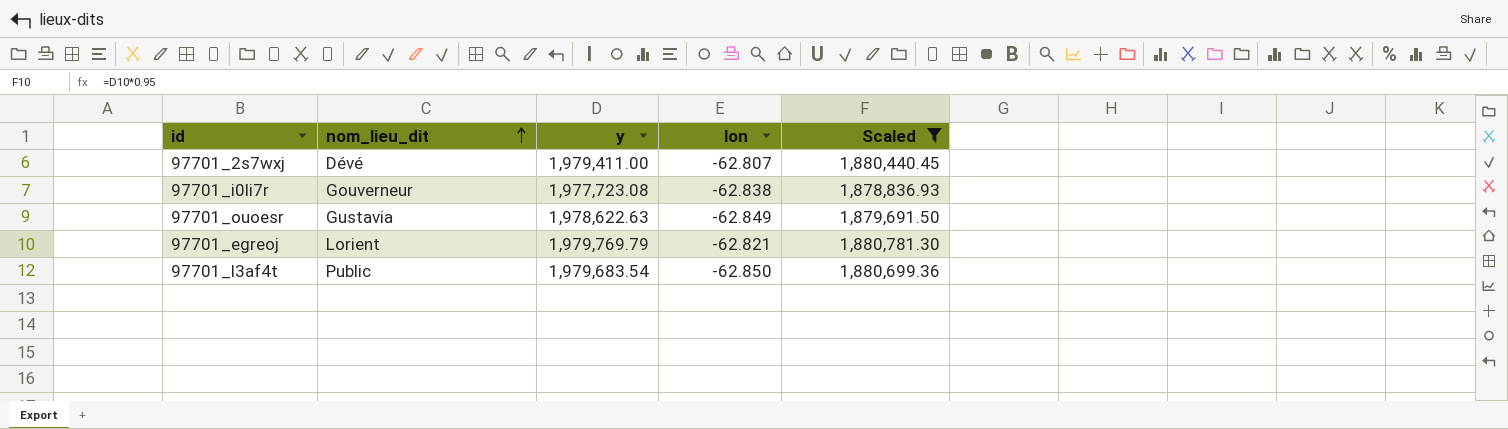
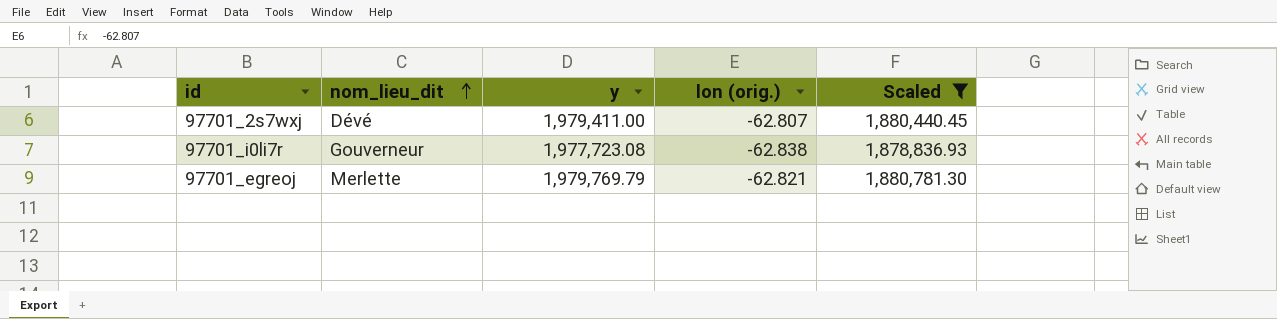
column name: lon -> lon (orig.)
row 97701_ouoesr: Gustavia | 1,978,622.63 | -62.849 | 1,879,691.50 -> none
row 97701_l3af4t: Public | 1,979,683.54 | -62.850 | 1,880,699.36 -> none
97701_egreoj | nom_lieu_dit: Lorient -> Merlette

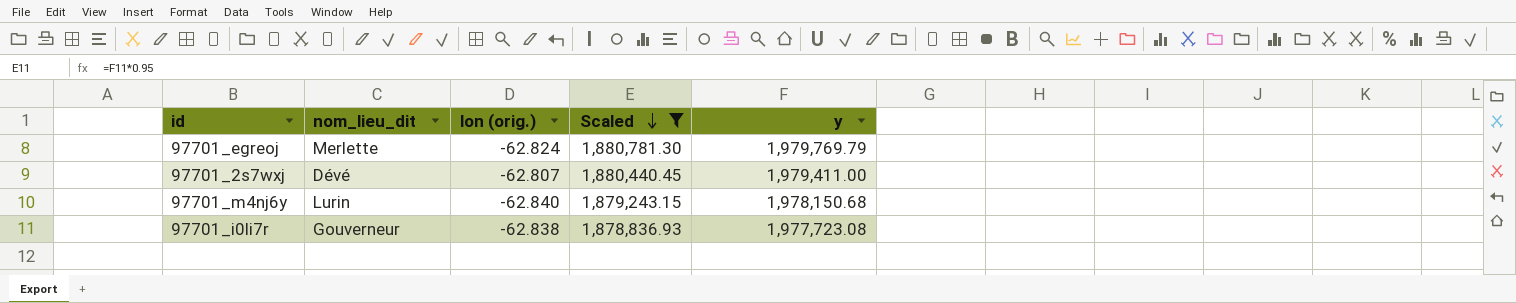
row order: nom_lieu_dit ascending -> Scaled descending
column y | position: 3 -> 5
97701_egreoj | lon (orig.): -62.821 -> -62.824
row 97701_m4nj6y: none -> Lurin | -62.840 | 1,879,243.15 | 1,978,150.68

